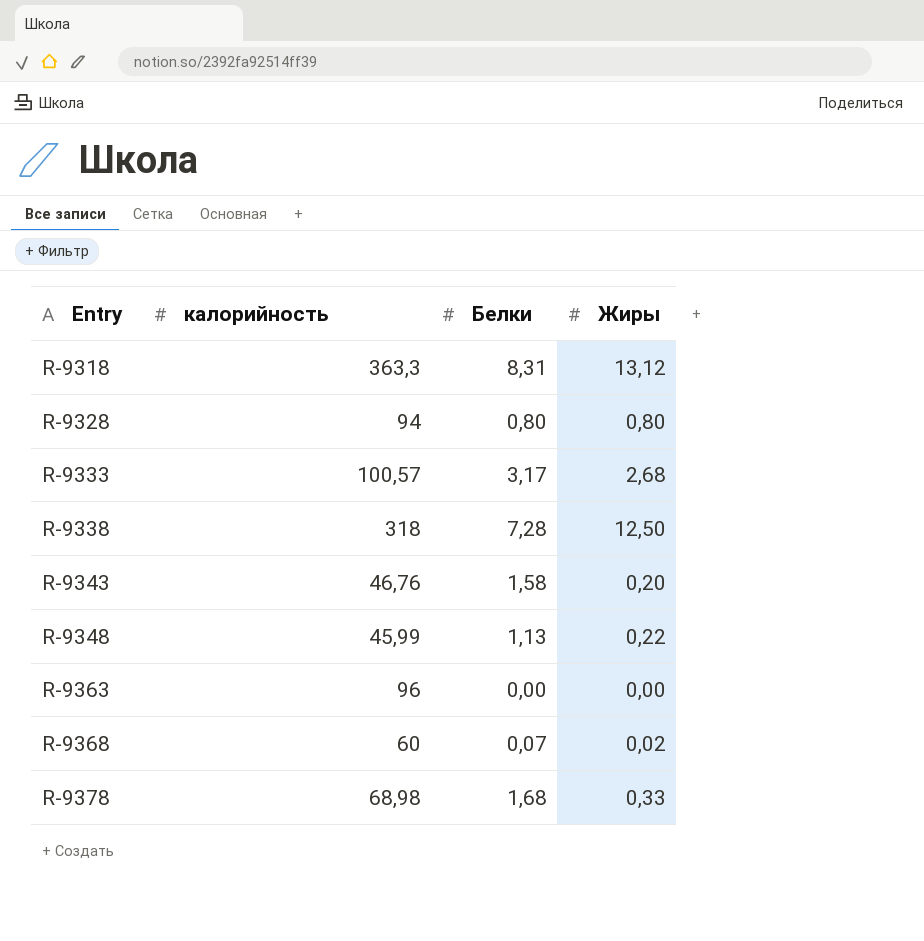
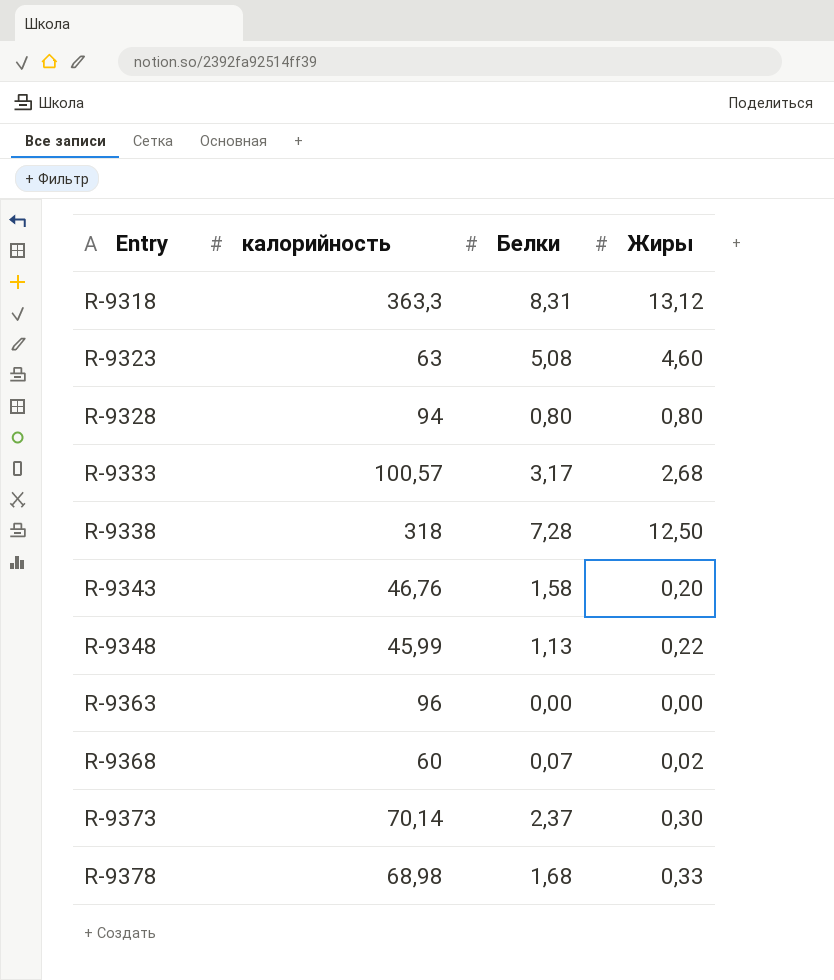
row R-9323: none -> 63 | 5,08 | 4,60
row R-9373: none -> 70,14 | 2,37 | 0,30

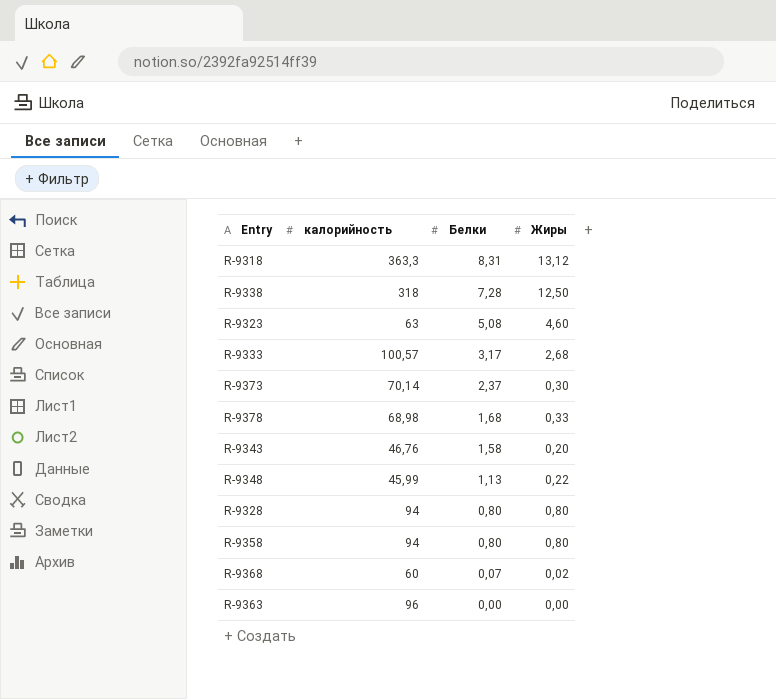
row order: Entry ascending -> Белки descending
row R-9358: none -> 94 | 0,80 | 0,80

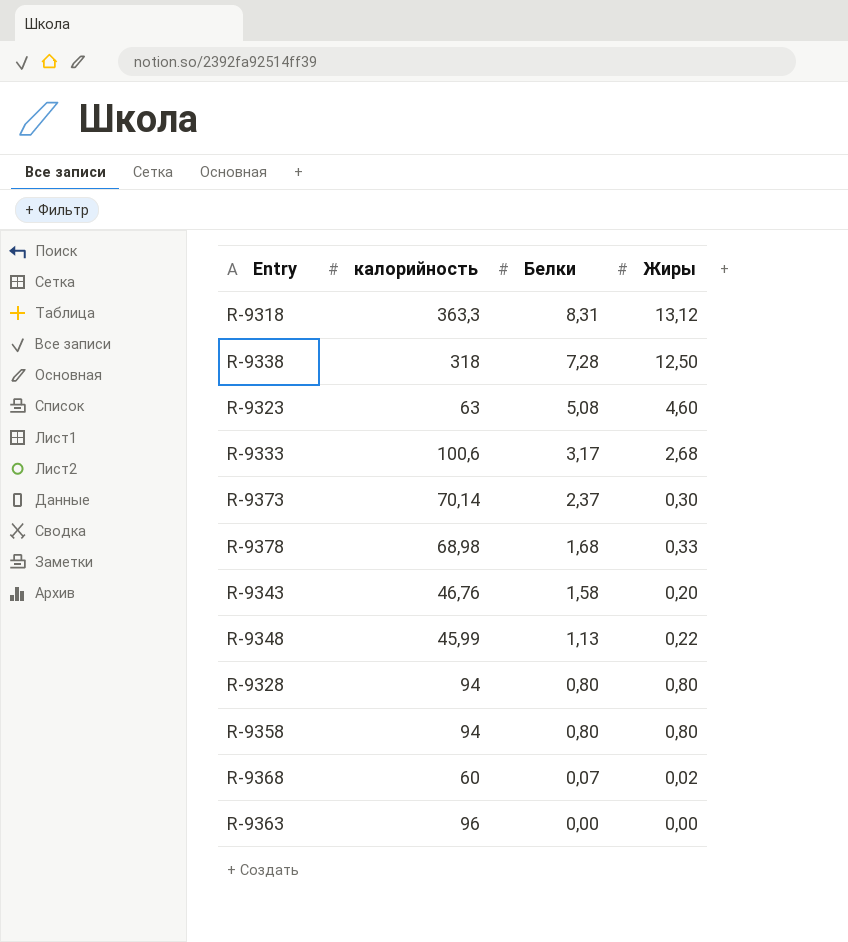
R-9333 | калорийность: 100,57 -> 100,6

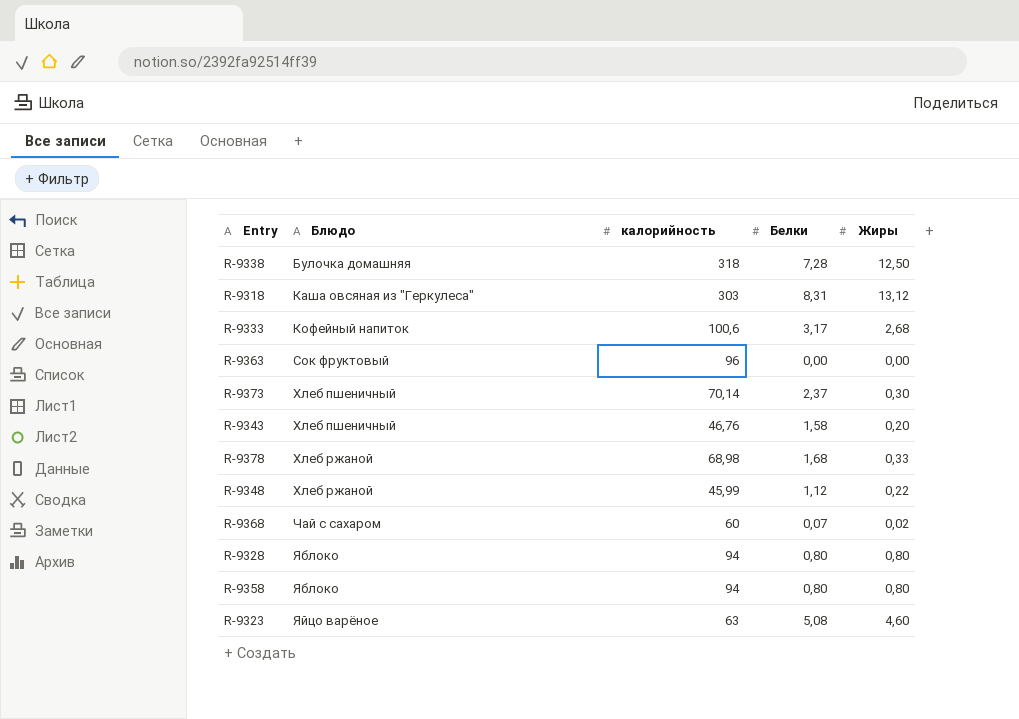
row order: Белки descending -> Блюдо ascending
column Блюдо | position: none -> 2
R-9318 | калорийность: 363,3 -> 303
R-9348 | Белки: 1,13 -> 1,12

